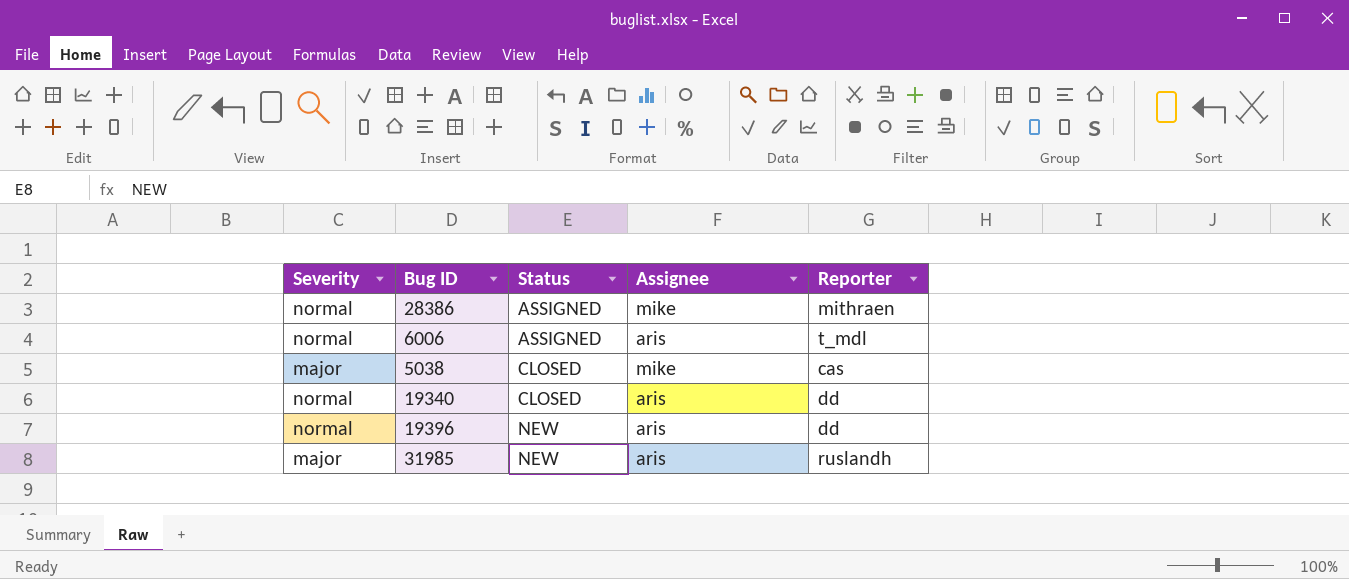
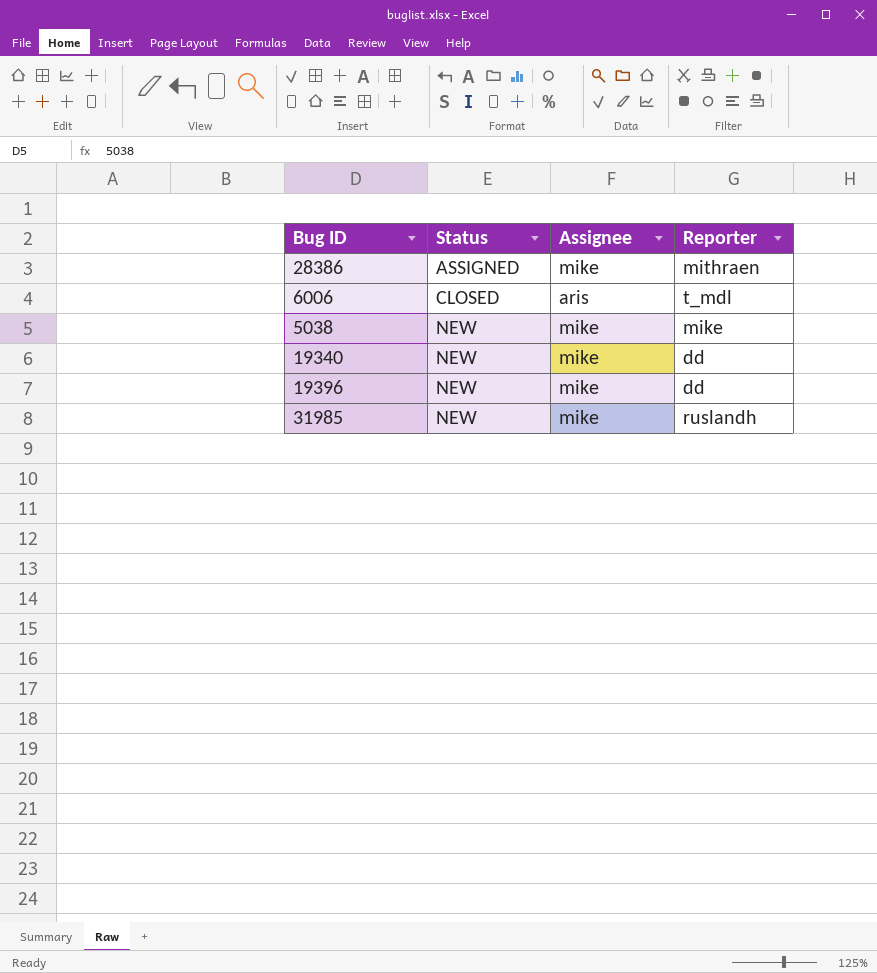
column Severity | position: 1 -> none
6006 | Status: ASSIGNED -> CLOSED
5038 | Status: CLOSED -> NEW
5038 | Reporter: cas -> mike
19340 | Status: CLOSED -> NEW
19340 | Assignee: aris -> mike
19396 | Assignee: aris -> mike
31985 | Assignee: aris -> mike

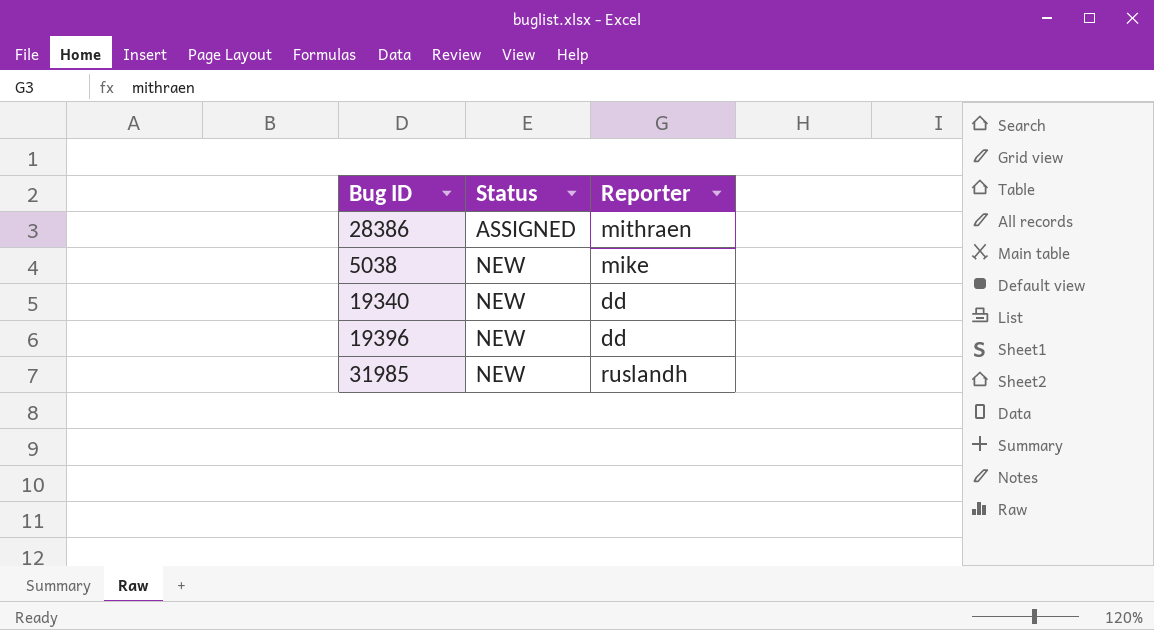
column Assignee | position: 3 -> none
row 6006: CLOSED | aris | t_mdl -> none

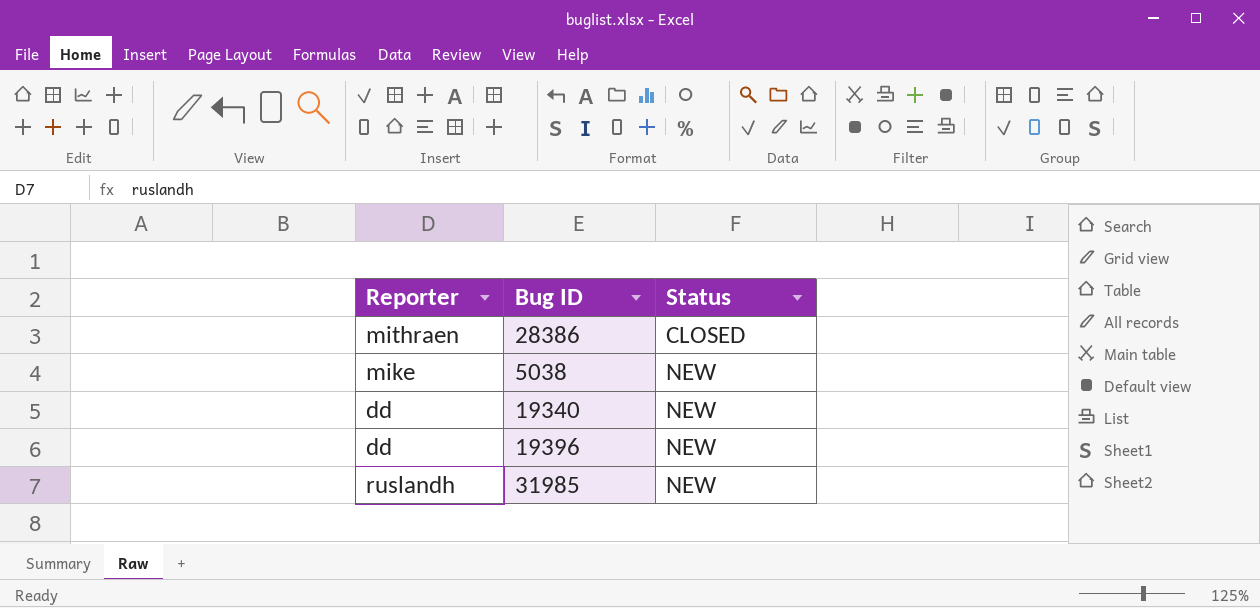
column Reporter | position: 3 -> 1
28386 | Status: ASSIGNED -> CLOSED

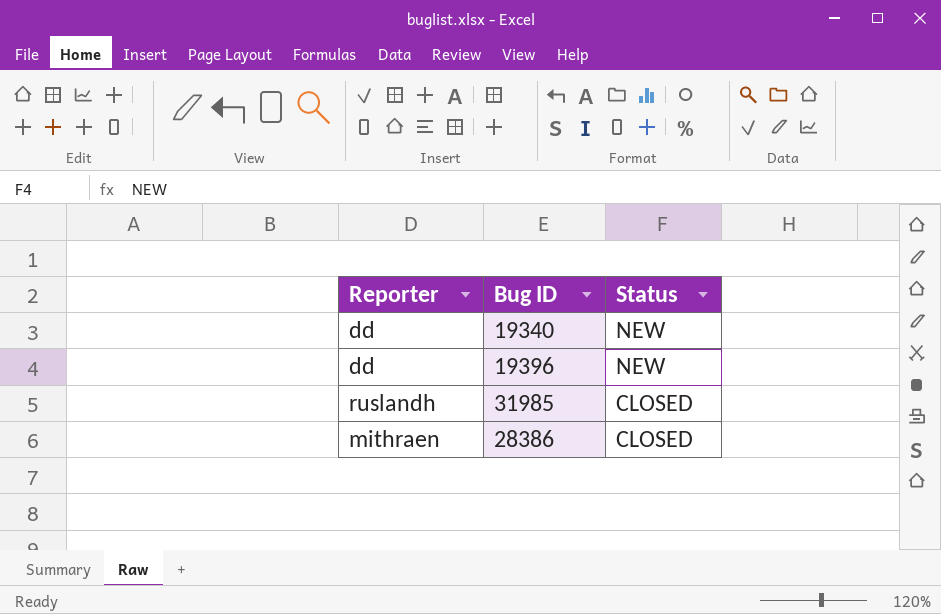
row order: Status ascending -> Status descending
row 5038: mike | NEW -> none
31985 | Status: NEW -> CLOSED

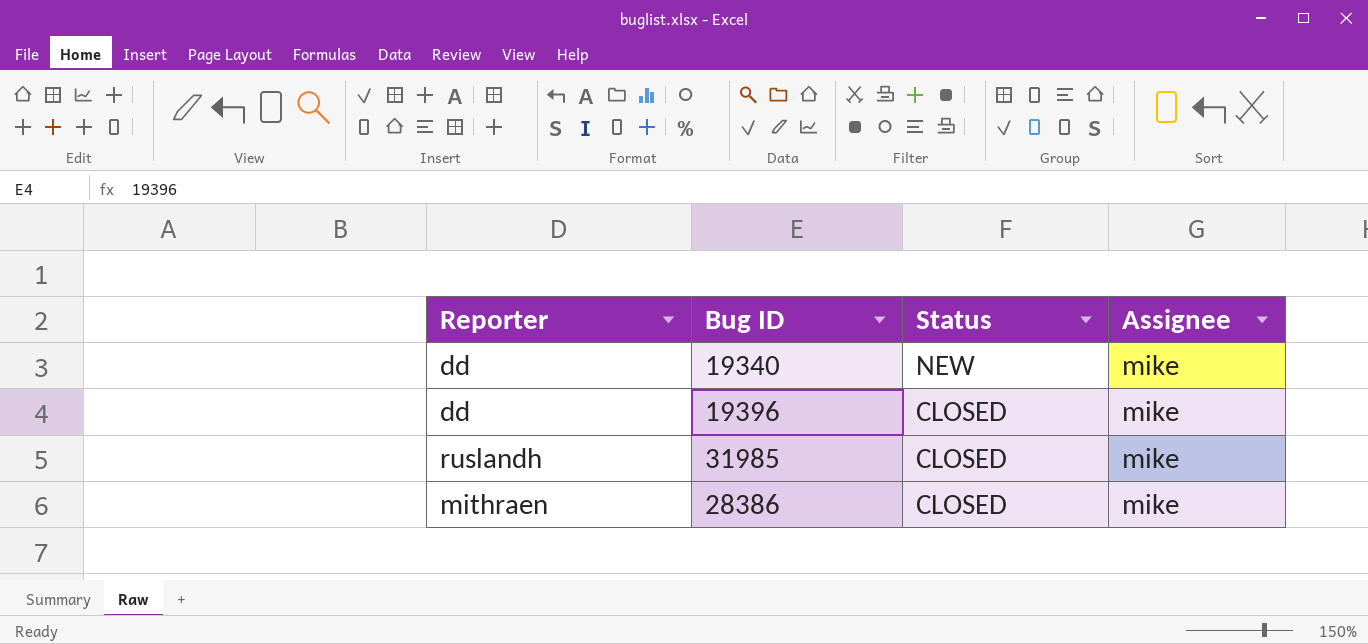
column Assignee | position: none -> 4
19396 | Status: NEW -> CLOSED

